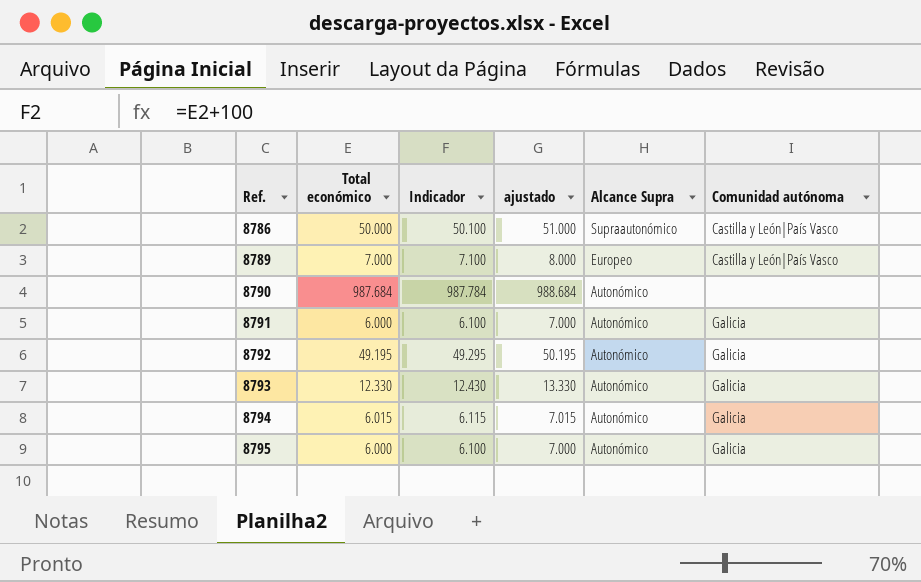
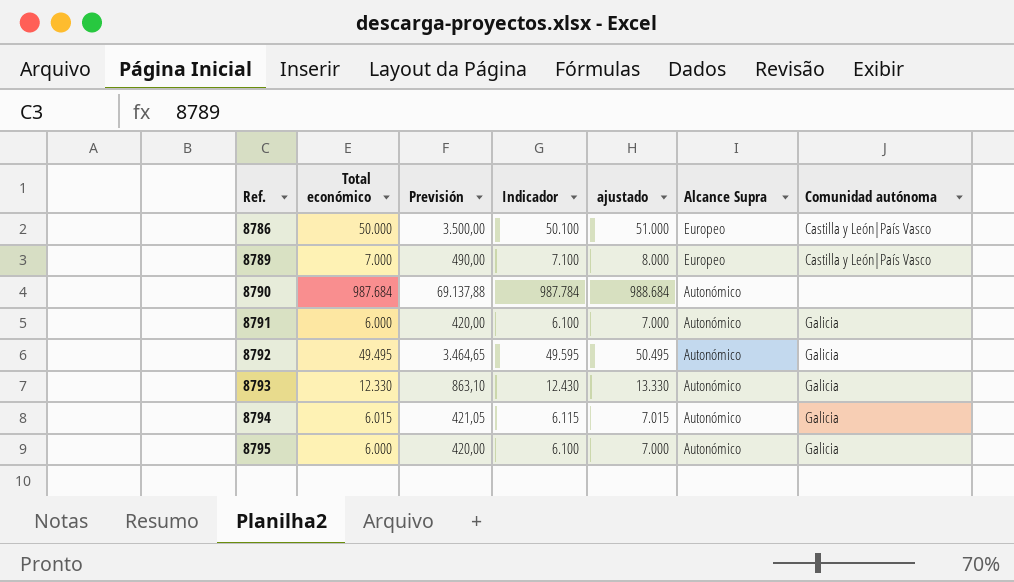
column Previsión | formula: none -> [Total económico] * 0,07
8786 | Alcance Supra: Supraautonómico -> Europeo
8792 | Total económico: 49.195 -> 49.495
8792 | Indicador: 49.295 -> 49.595
8792 | ajustado: 50.195 -> 50.495

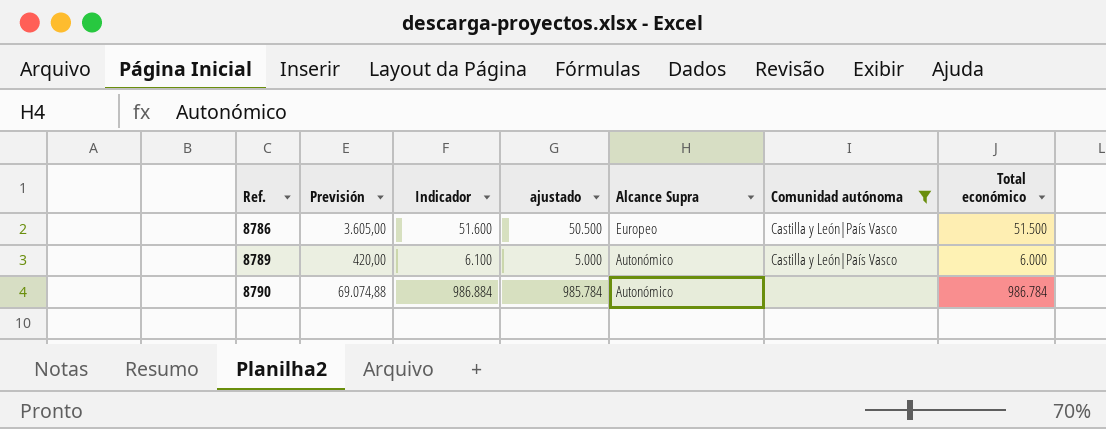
filter: none -> Comunidad autónoma != Galicia
column ajustado | formula: [Total económico] + 1000 -> [Total económico] - 1000
column Total económico | position: 2 -> 7
8786 | Previsión: 3.500,00 -> 3.605,00
8786 | Indicador: 50.100 -> 51.600
8786 | Total económico: 50.000 -> 51.500
8789 | Previsión: 490,00 -> 420,00
8789 | Indicador: 7.100 -> 6.100
8789 | Alcance Supra: Europeo -> Autonómico
8789 | Total económico: 7.000 -> 6.000
8790 | Previsión: 69.137,88 -> 69.074,88
8790 | Indicador: 987.784 -> 986.884
8790 | Total económico: 987.684 -> 986.784

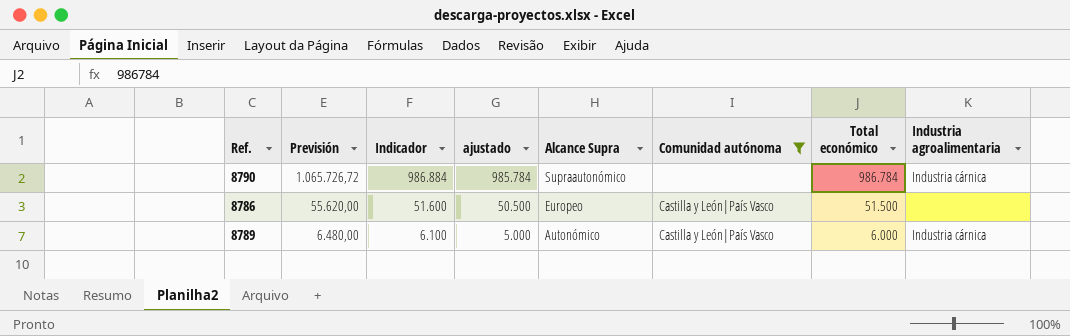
row order: Ref. ascending -> Previsión descending
column Previsión | formula: [Total económico] * 0,07 -> [Total económico] * 1,08
column Industria agroalimentaria | position: none -> 8
8790 | Alcance Supra: Autonómico -> Supraautonómico

